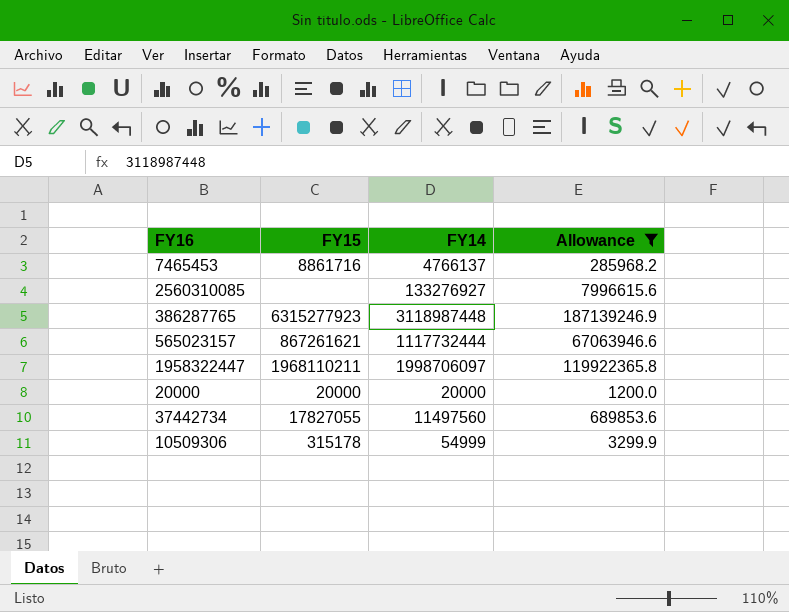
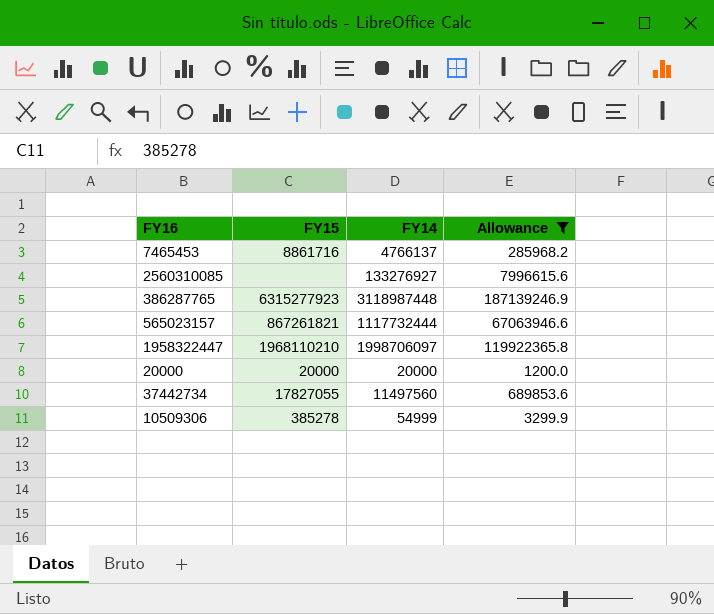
565023157 | FY15: 867261621 -> 867261821
1958322447 | FY15: 1968110211 -> 1968110210
10509306 | FY15: 315178 -> 385278

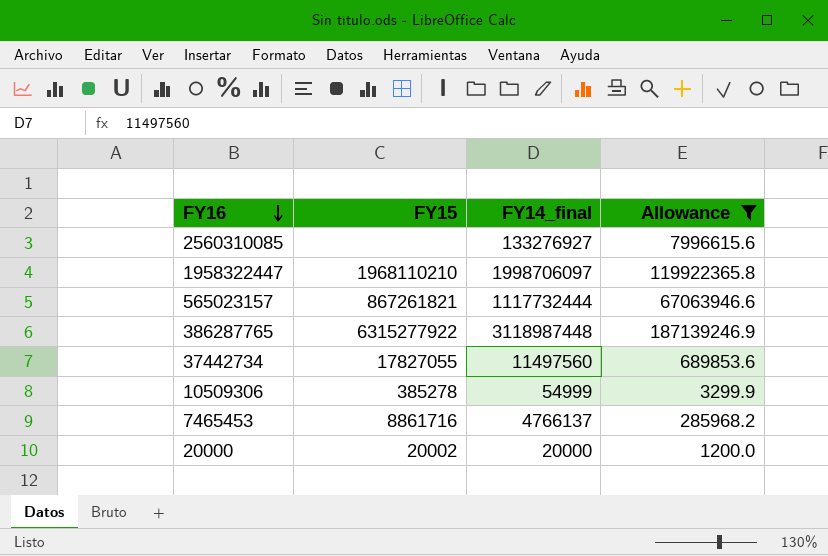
row order: none -> FY16 descending
column name: FY14 -> FY14_final
386287765 | FY15: 6315277923 -> 6315277922
20000 | FY15: 20000 -> 20002

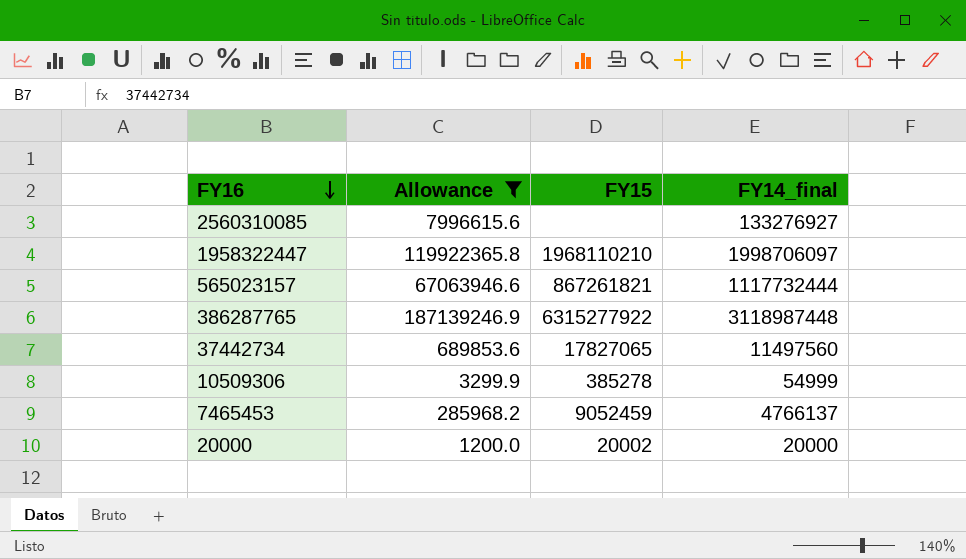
column Allowance | position: 4 -> 2
37442734 | FY15: 17827055 -> 17827065
7465453 | FY15: 8861716 -> 9052459

